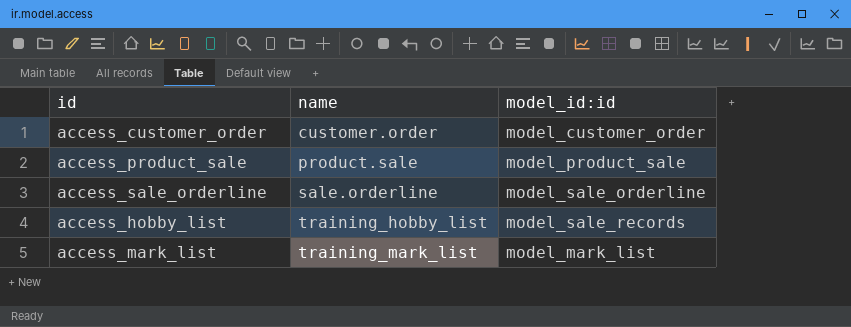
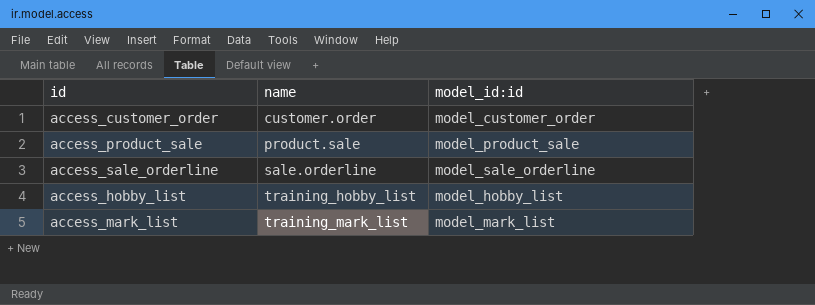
access_hobby_list | model_id:id: model_sale_records -> model_hobby_list

